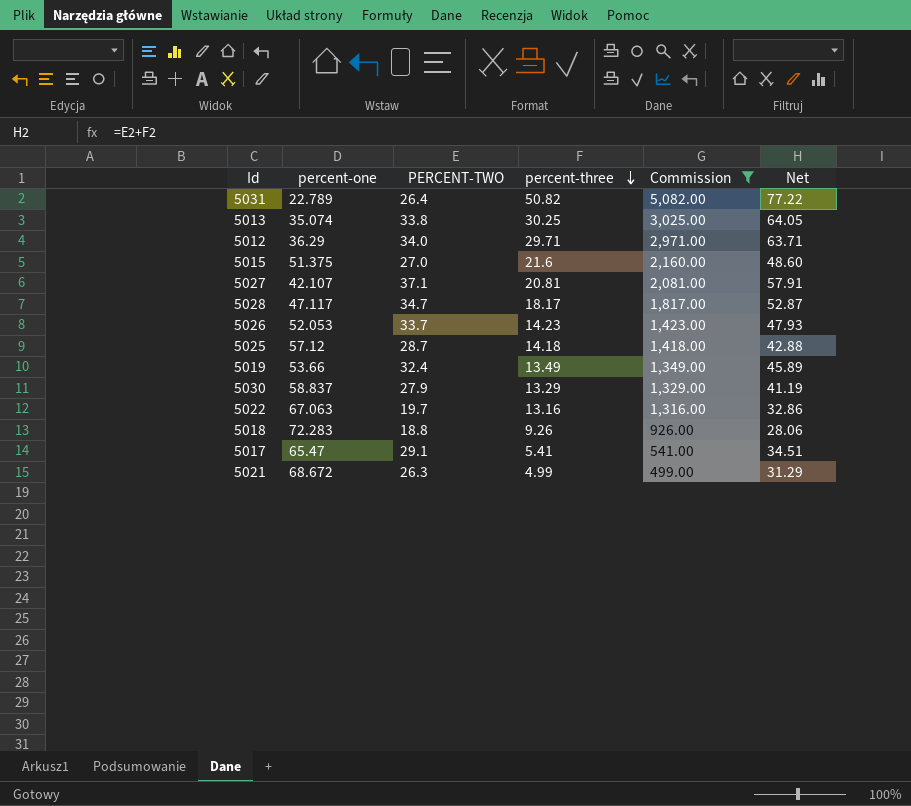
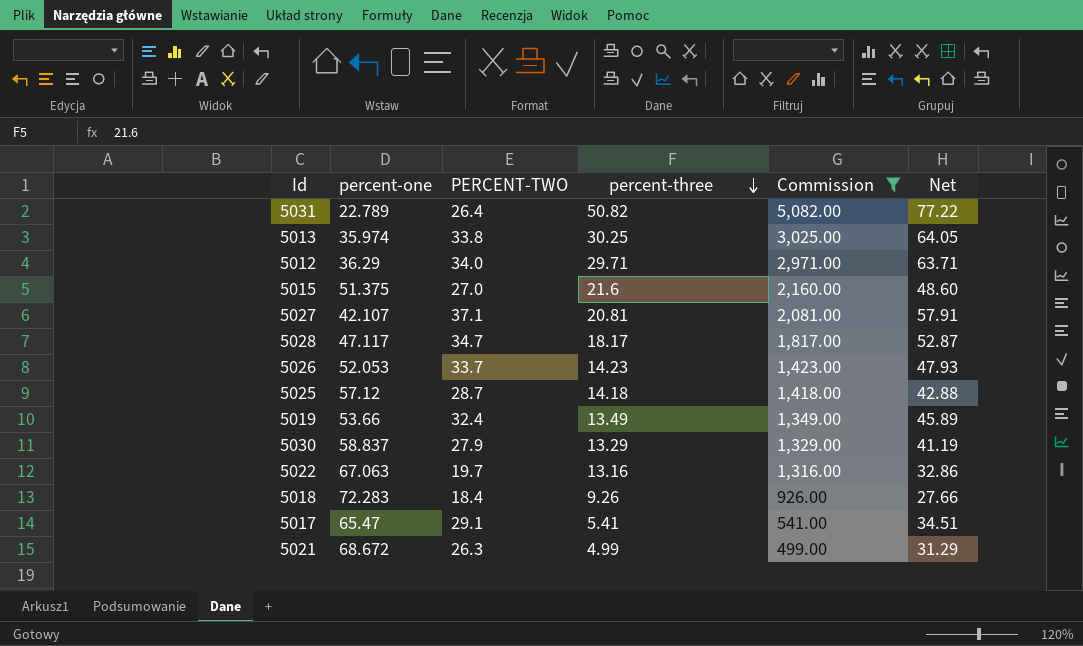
5013 | percent-one: 35.074 -> 35.974
5018 | PERCENT-TWO: 18.8 -> 18.4
5018 | Net: 28.06 -> 27.66

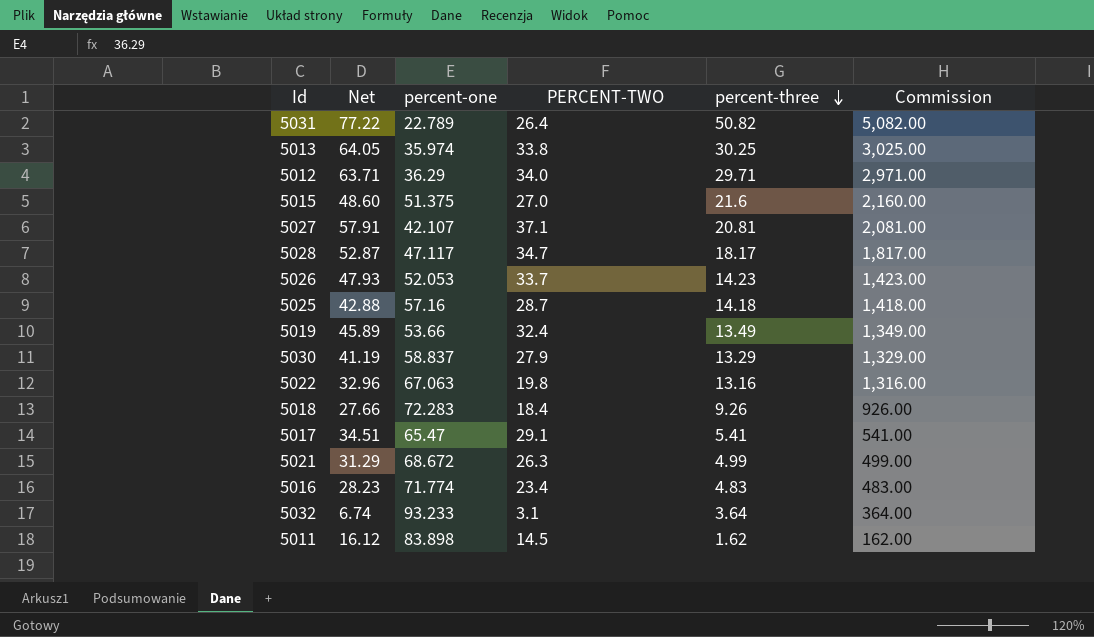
filter: Commission >= 499.00 -> none
column Net | position: 6 -> 2
5025 | percent-one: 57.12 -> 57.16
5022 | Net: 32.86 -> 32.96
5022 | PERCENT-TWO: 19.7 -> 19.8

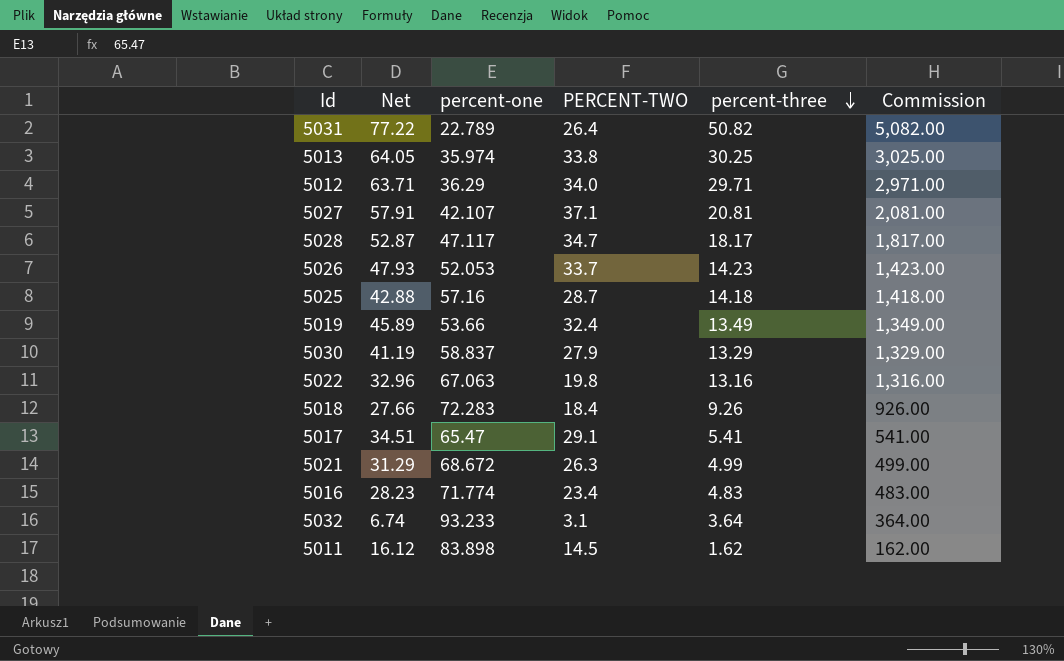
row 5015: 48.60 | 51.375 | 27.0 | 21.6 | 2,160.00 -> none

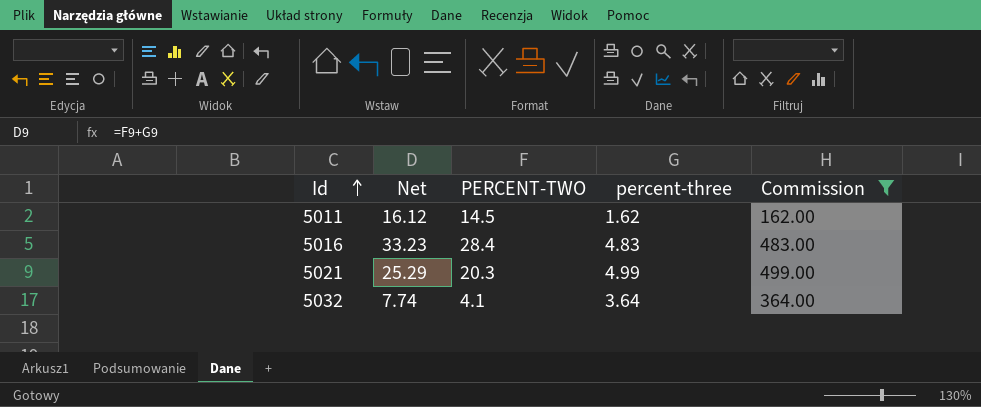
filter: none -> Commission <= 499.00
row order: percent-three descending -> Id ascending
column percent-one | position: 3 -> none
5016 | Net: 28.23 -> 33.23
5016 | PERCENT-TWO: 23.4 -> 28.4
5021 | Net: 31.29 -> 25.29
5021 | PERCENT-TWO: 26.3 -> 20.3
5032 | Net: 6.74 -> 7.74
5032 | PERCENT-TWO: 3.1 -> 4.1

